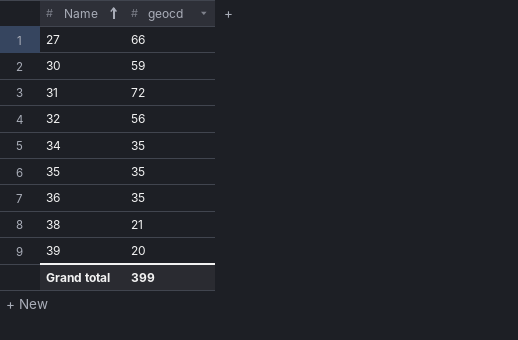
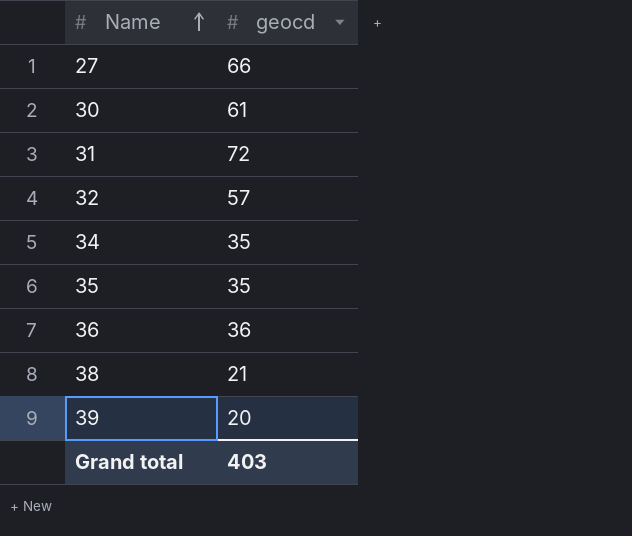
30 | geocd: 59 -> 61
32 | geocd: 56 -> 57
36 | geocd: 35 -> 36
Grand total | geocd: 399 -> 403

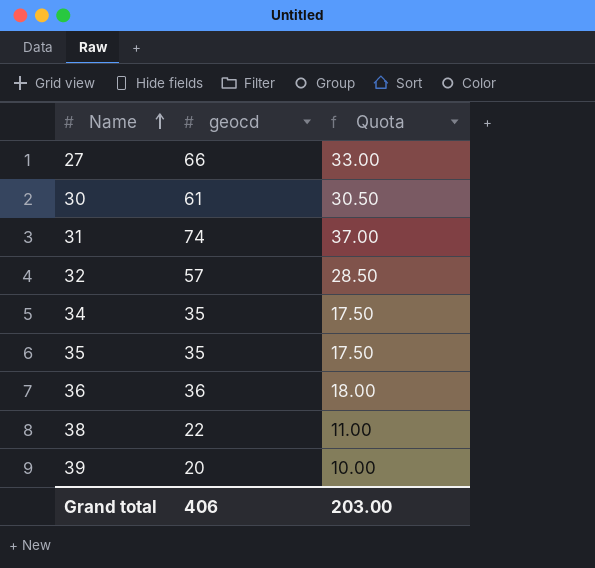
column Quota | formula: none -> [geocd] * 0.5
31 | geocd: 72 -> 74
38 | geocd: 21 -> 22
Grand total | geocd: 403 -> 406

